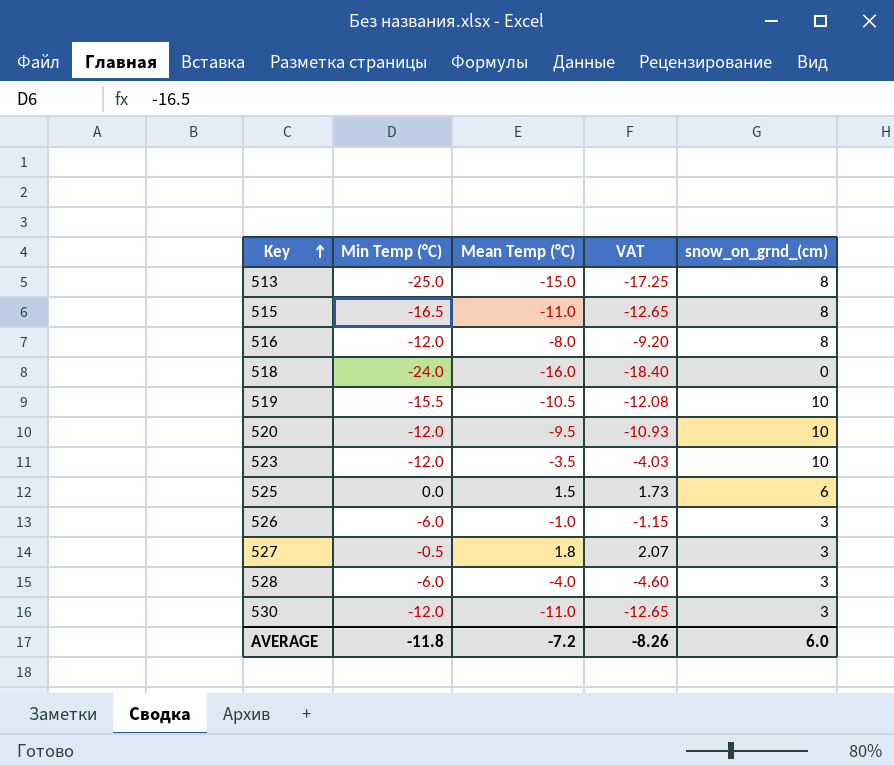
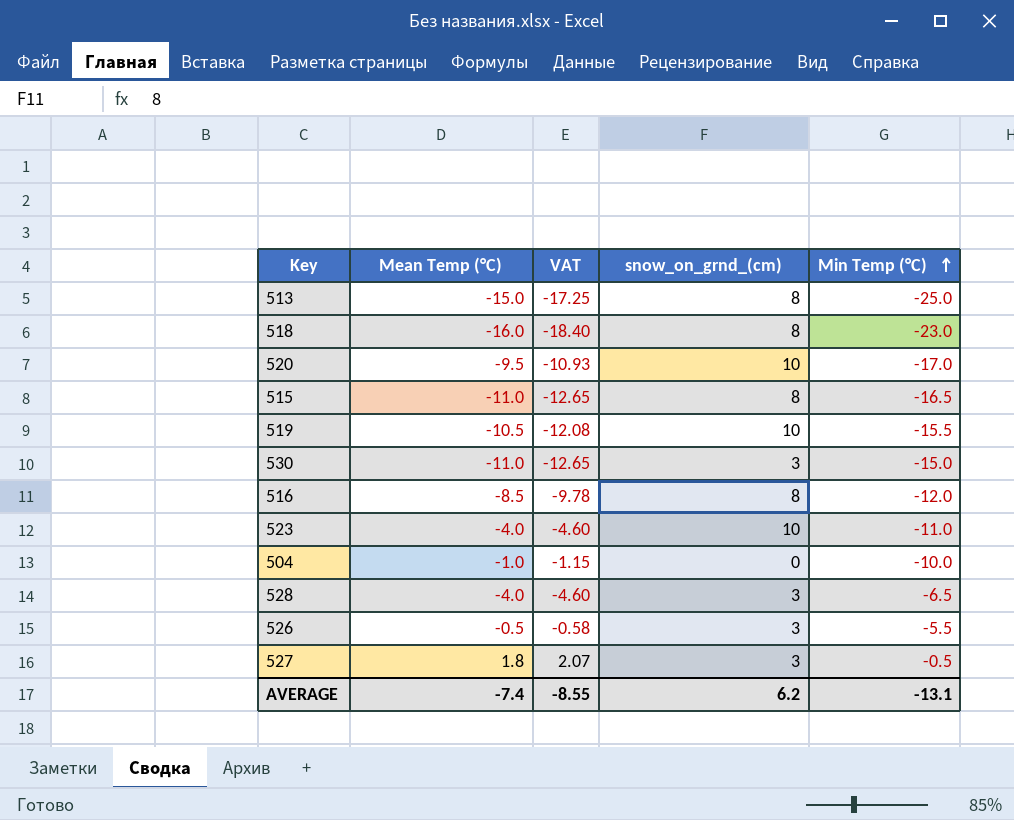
row order: Key ascending -> Min Temp (°C) ascending
column Min Temp (°C) | position: 2 -> 5
row 525: 0.0 | 1.5 | 1.73 | 6 -> none
518 | snow_on_grnd_(cm): 0 -> 8
518 | Min Temp (°C): -24.0 -> -23.0
520 | Min Temp (°C): -12.0 -> -17.0
530 | Min Temp (°C): -12.0 -> -15.0
516 | Mean Temp (°C): -8.0 -> -8.5
516 | VAT: -9.20 -> -9.78
523 | Mean Temp (°C): -3.5 -> -4.0
523 | VAT: -4.03 -> -4.60
523 | Min Temp (°C): -12.0 -> -11.0
row 504: none -> -1.0 | -1.15 | 0 | -10.0
528 | Min Temp (°C): -6.0 -> -6.5
526 | Mean Temp (°C): -1.0 -> -0.5
526 | VAT: -1.15 -> -0.58
526 | Min Temp (°C): -6.0 -> -5.5
AVERAGE | Mean Temp (°C): -7.2 -> -7.4
AVERAGE | VAT: -8.26 -> -8.55
AVERAGE | snow_on_grnd_(cm): 6.0 -> 6.2
AVERAGE | Min Temp (°C): -11.8 -> -13.1

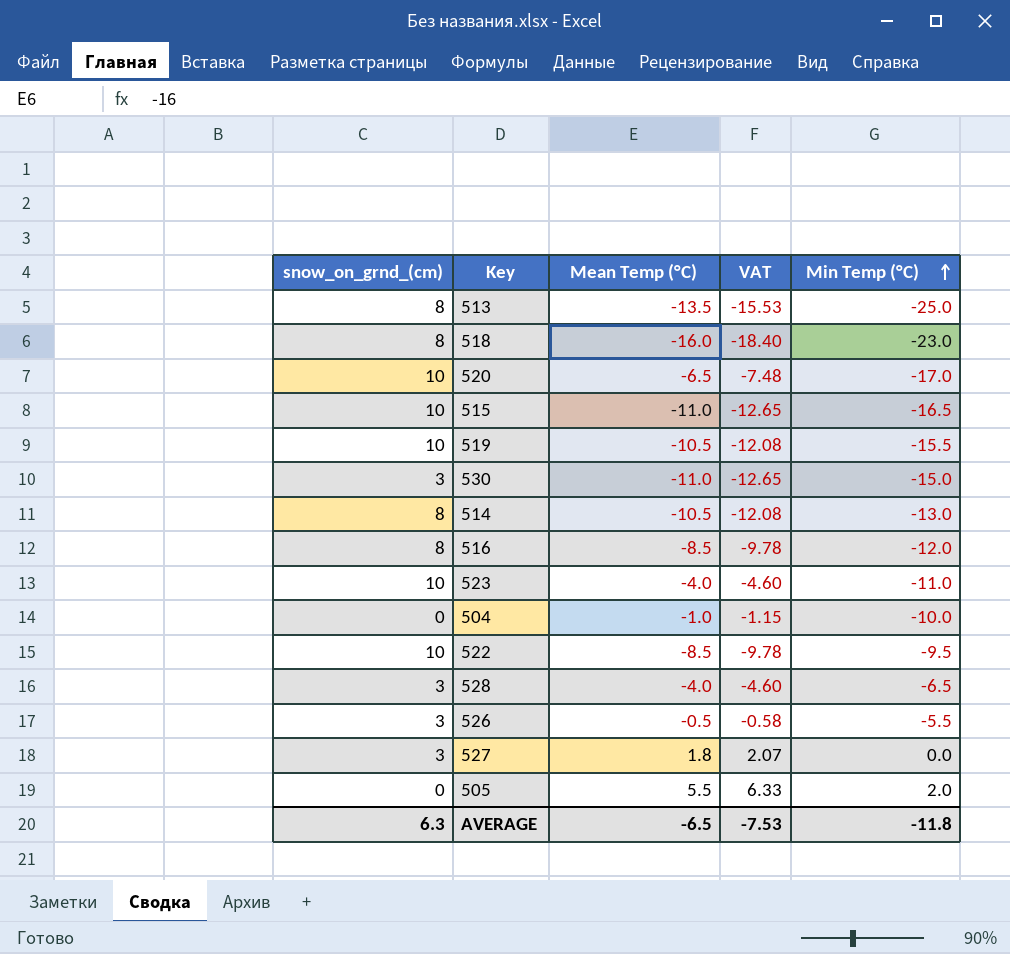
column snow_on_grnd_(cm) | position: 4 -> 1
513 | Mean Temp (°C): -15.0 -> -13.5
513 | VAT: -17.25 -> -15.53
520 | Mean Temp (°C): -9.5 -> -6.5
520 | VAT: -10.93 -> -7.48
515 | snow_on_grnd_(cm): 8 -> 10
row 514: none -> 8 | -10.5 | -12.08 | -13.0
row 522: none -> 10 | -8.5 | -9.78 | -9.5
527 | Min Temp (°C): -0.5 -> 0.0
row 505: none -> 0 | 5.5 | 6.33 | 2.0
AVERAGE | snow_on_grnd_(cm): 6.2 -> 6.3
AVERAGE | Mean Temp (°C): -7.4 -> -6.5
AVERAGE | VAT: -8.55 -> -7.53
AVERAGE | Min Temp (°C): -13.1 -> -11.8

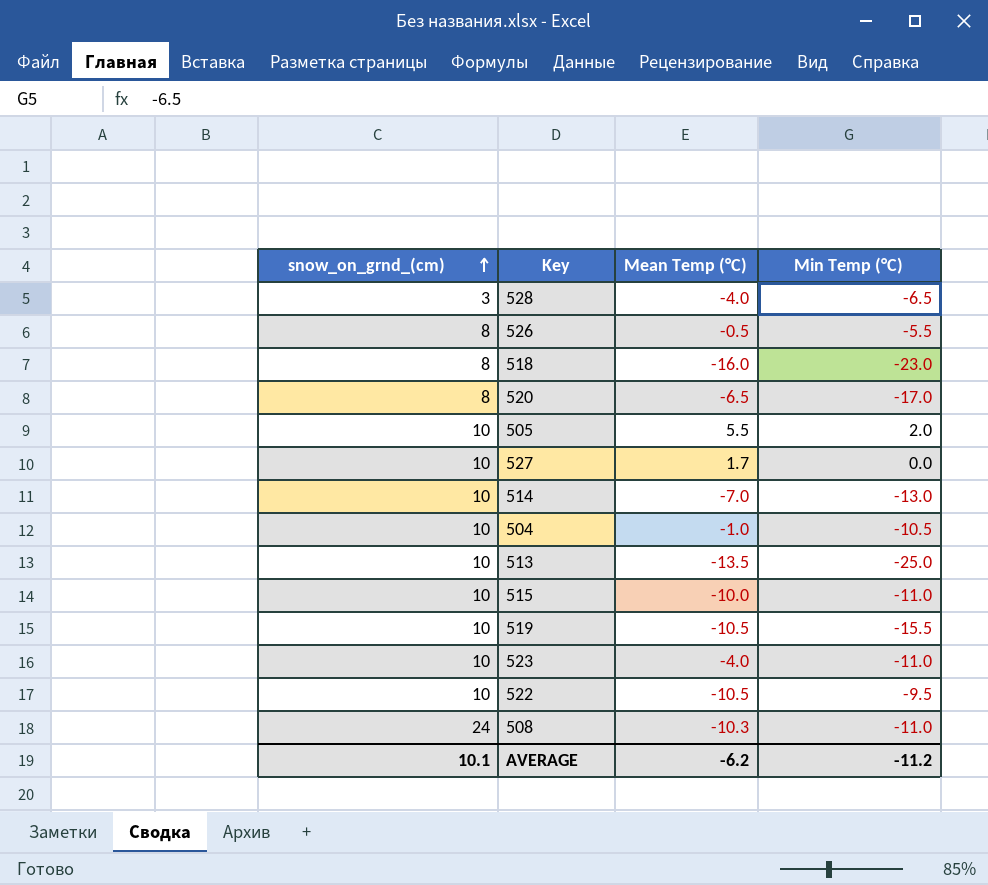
row order: Min Temp (°C) ascending -> snow_on_grnd_(cm) ascending
column VAT | formula: [Mean Temp (°C)] * 1.15 -> none
row 530: 3 | -11.0 | -12.65 | -15.0 -> none
row 516: 8 | -8.5 | -9.78 | -12.0 -> none
526 | snow_on_grnd_(cm): 3 -> 8
520 | snow_on_grnd_(cm): 10 -> 8
505 | snow_on_grnd_(cm): 0 -> 10
527 | snow_on_grnd_(cm): 3 -> 10
527 | Mean Temp (°C): 1.8 -> 1.7
514 | snow_on_grnd_(cm): 8 -> 10
514 | Mean Temp (°C): -10.5 -> -7.0
504 | snow_on_grnd_(cm): 0 -> 10
504 | Min Temp (°C): -10.0 -> -10.5
513 | snow_on_grnd_(cm): 8 -> 10
515 | Mean Temp (°C): -11.0 -> -10.0
515 | Min Temp (°C): -16.5 -> -11.0
522 | Mean Temp (°C): -8.5 -> -10.5
row 508: none -> 24 | -10.3 | -11.0
AVERAGE | snow_on_grnd_(cm): 6.3 -> 10.1
AVERAGE | Mean Temp (°C): -6.5 -> -6.2
AVERAGE | Min Temp (°C): -11.8 -> -11.2

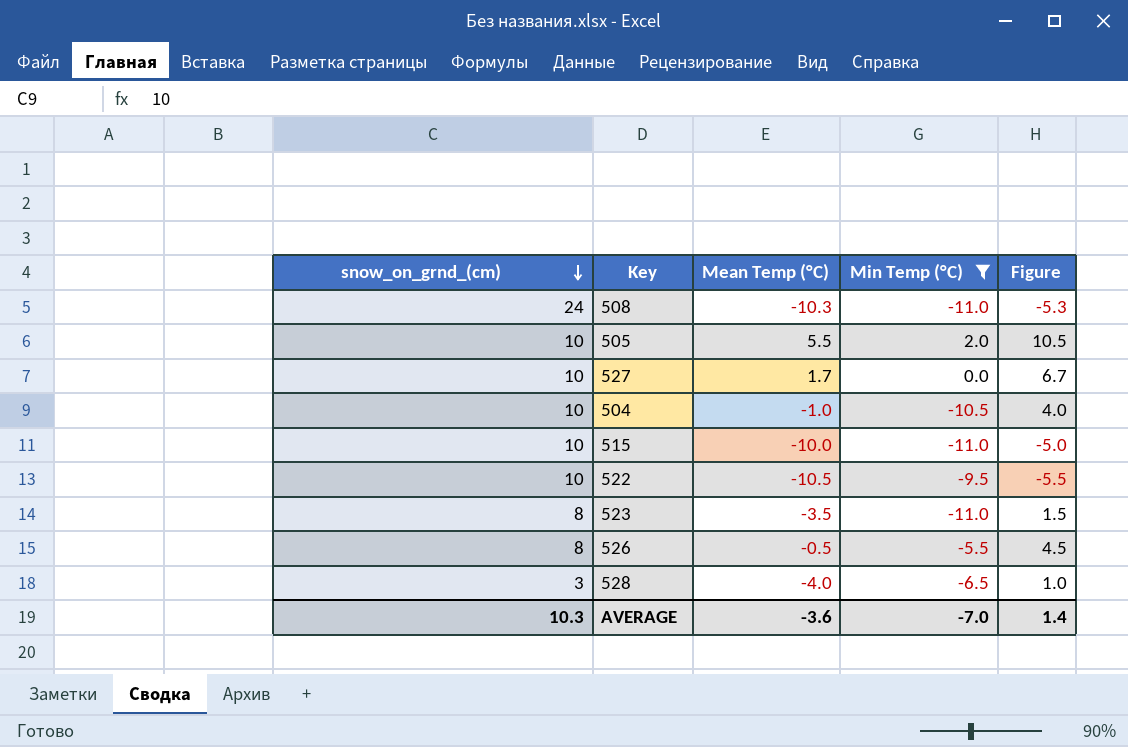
filter: none -> Min Temp (°C) >= -11.0
row order: snow_on_grnd_(cm) ascending -> snow_on_grnd_(cm) descending
column Figure | formula: none -> [Mean Temp (°C)] + 5
523 | snow_on_grnd_(cm): 10 -> 8
523 | Mean Temp (°C): -4.0 -> -3.5
AVERAGE | snow_on_grnd_(cm): 10.1 -> 10.3
AVERAGE | Mean Temp (°C): -6.2 -> -3.6
AVERAGE | Min Temp (°C): -11.2 -> -7.0

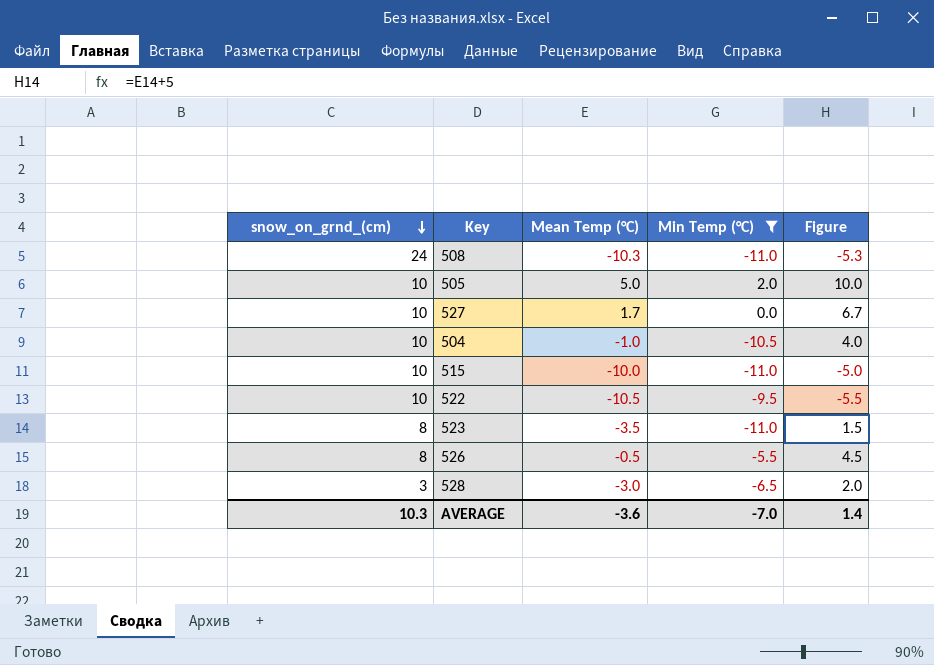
505 | Mean Temp (°C): 5.5 -> 5.0
505 | Figure: 10.5 -> 10.0
528 | Mean Temp (°C): -4.0 -> -3.0
528 | Figure: 1.0 -> 2.0

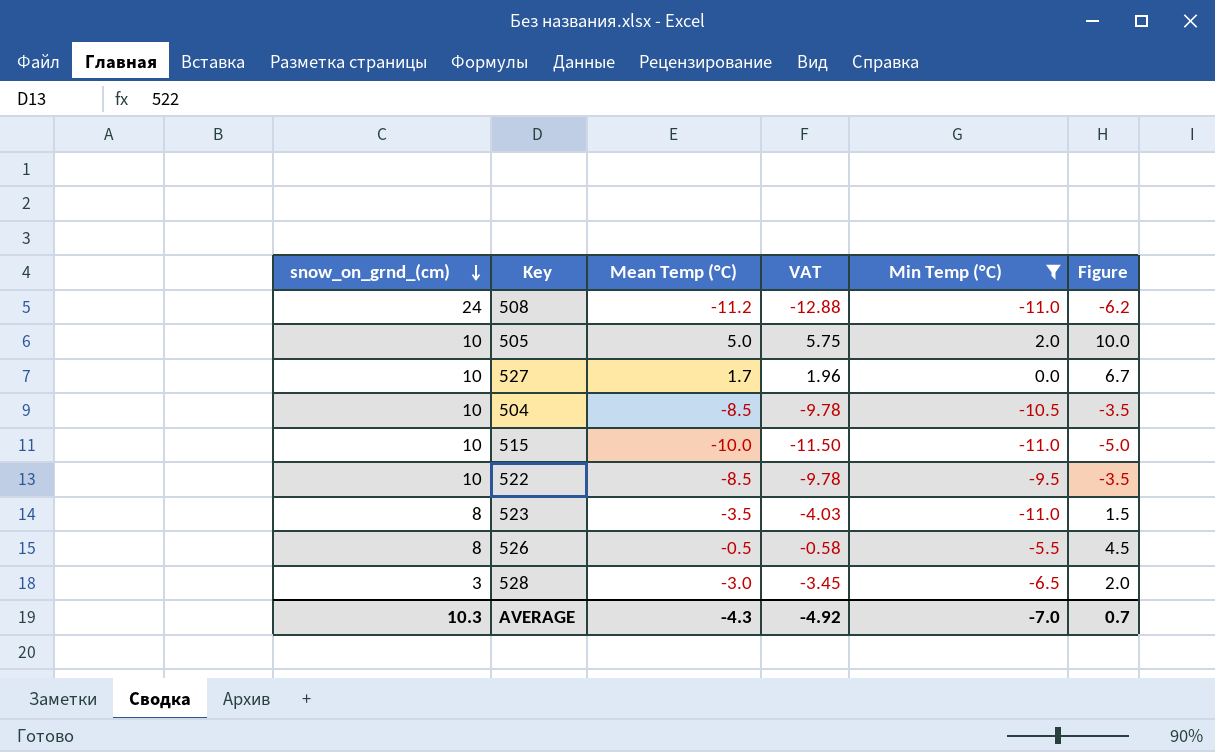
column VAT | formula: none -> [Mean Temp (°C)] * 1.15
508 | Mean Temp (°C): -10.3 -> -11.2
508 | Figure: -5.3 -> -6.2
504 | Mean Temp (°C): -1.0 -> -8.5
504 | Figure: 4.0 -> -3.5
522 | Mean Temp (°C): -10.5 -> -8.5
522 | Figure: -5.5 -> -3.5
AVERAGE | Mean Temp (°C): -3.6 -> -4.3
AVERAGE | Figure: 1.4 -> 0.7

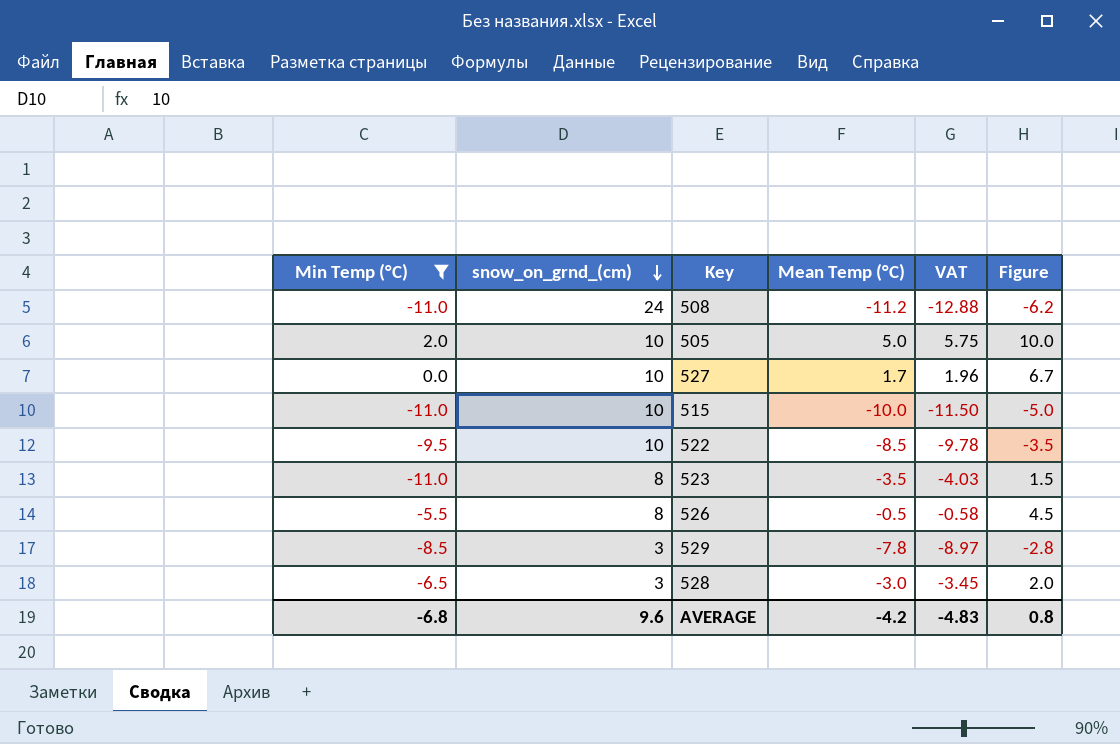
column Min Temp (°C) | position: 5 -> 1
row 504: 10 | -8.5 | -9.78 | -10.5 | -3.5 -> none
row 529: none -> -8.5 | 3 | -7.8 | -8.97 | -2.8
AVERAGE | Min Temp (°C): -7.0 -> -6.8
AVERAGE | snow_on_grnd_(cm): 10.3 -> 9.6
AVERAGE | Mean Temp (°C): -4.3 -> -4.2
AVERAGE | VAT: -4.92 -> -4.83
AVERAGE | Figure: 0.7 -> 0.8

